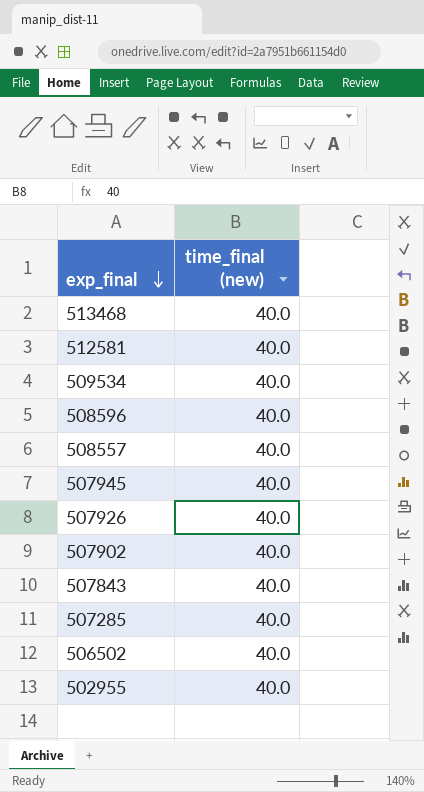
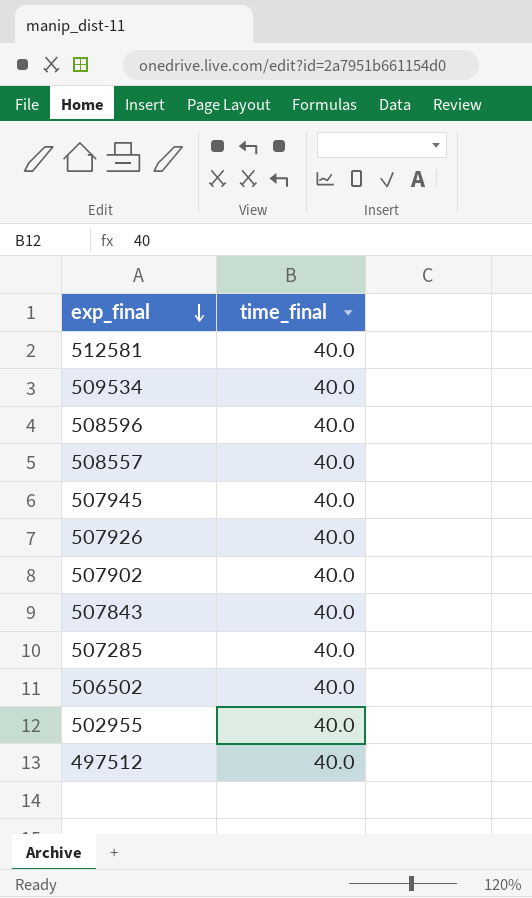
column name: time_final (new) -> time_final
row 513468: 40.0 -> none
row 497512: none -> 40.0

